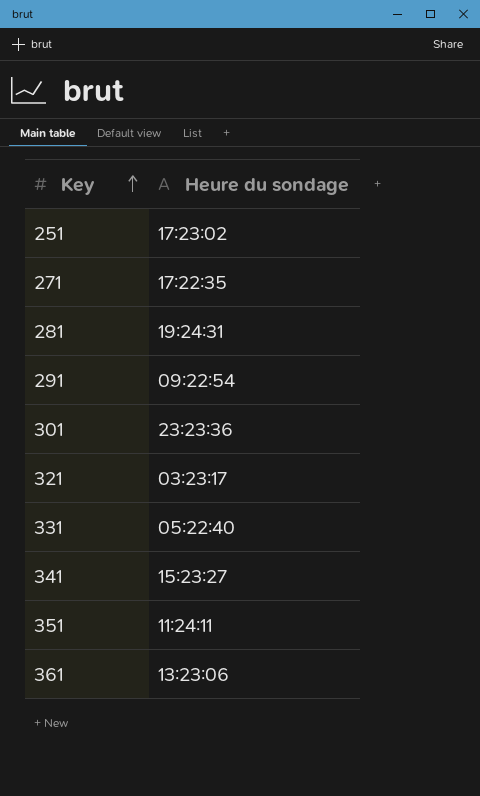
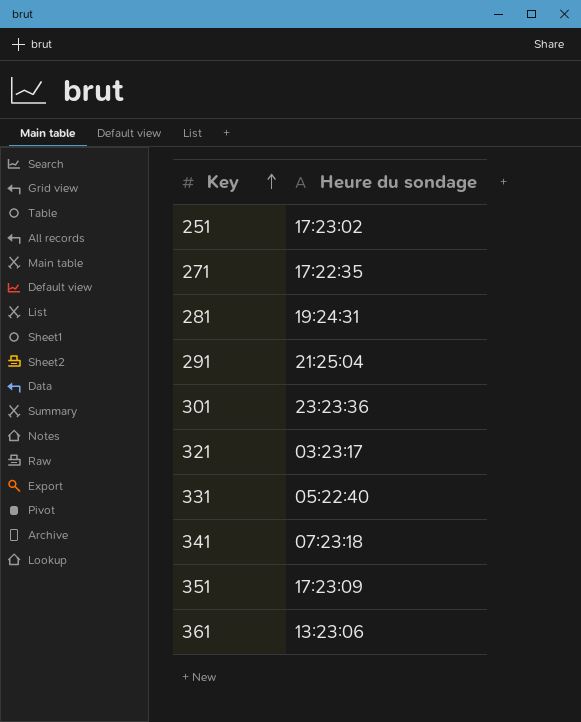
291 | Heure du sondage: 09:22:54 -> 21:25:04
341 | Heure du sondage: 15:23:27 -> 07:23:18
351 | Heure du sondage: 11:24:11 -> 17:23:09

